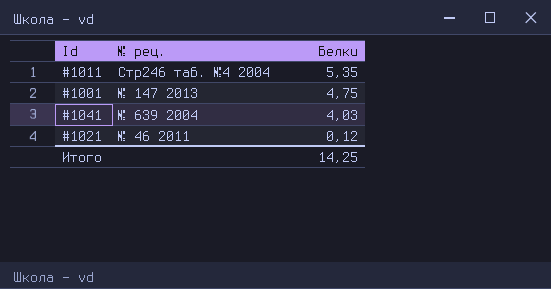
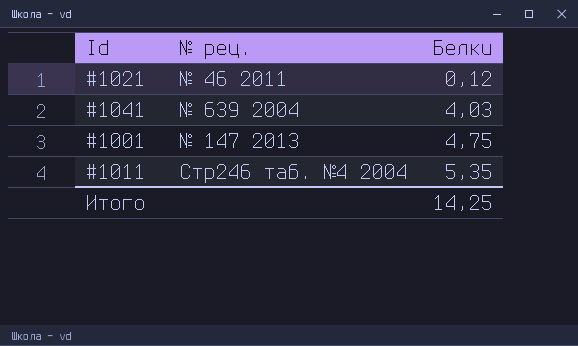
row order: Белки descending -> Белки ascending

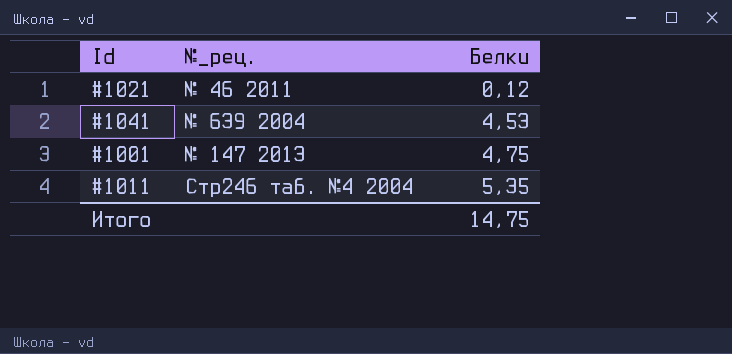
column name: № рец. -> №_рец.
#1041 | Белки: 4,03 -> 4,53
Итого | Белки: 14,25 -> 14,75

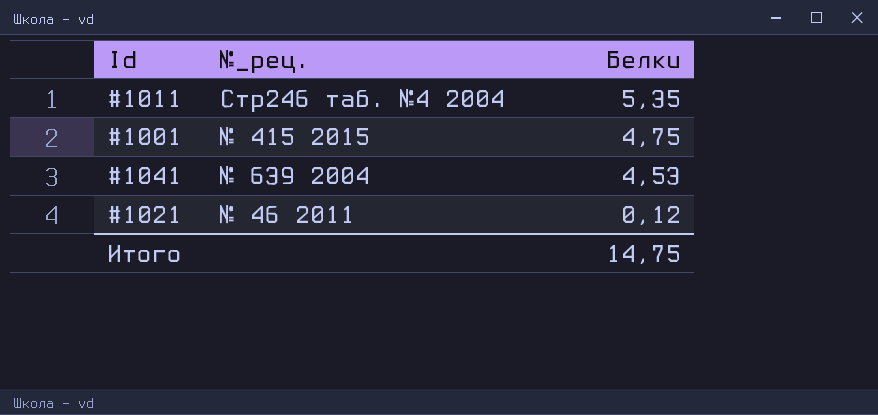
row order: Белки ascending -> Белки descending
#1001 | №_рец.: № 147 2013 -> № 415 2015

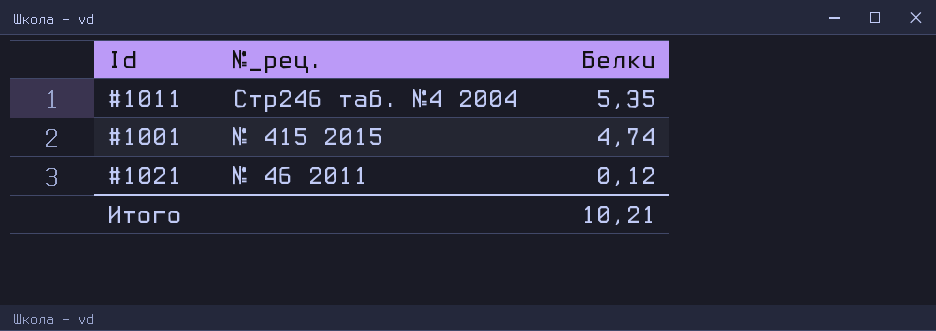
row #1041: № 639 2004 | 4,53 -> none
#1001 | Белки: 4,75 -> 4,74
Итого | Белки: 14,75 -> 10,21

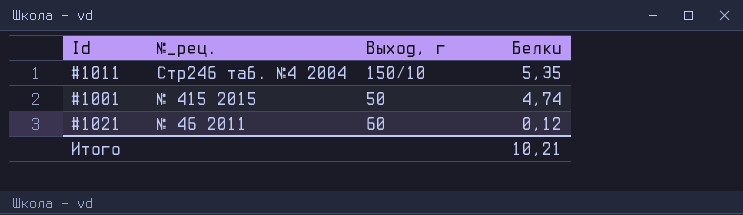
column Выход, г | position: none -> 3

